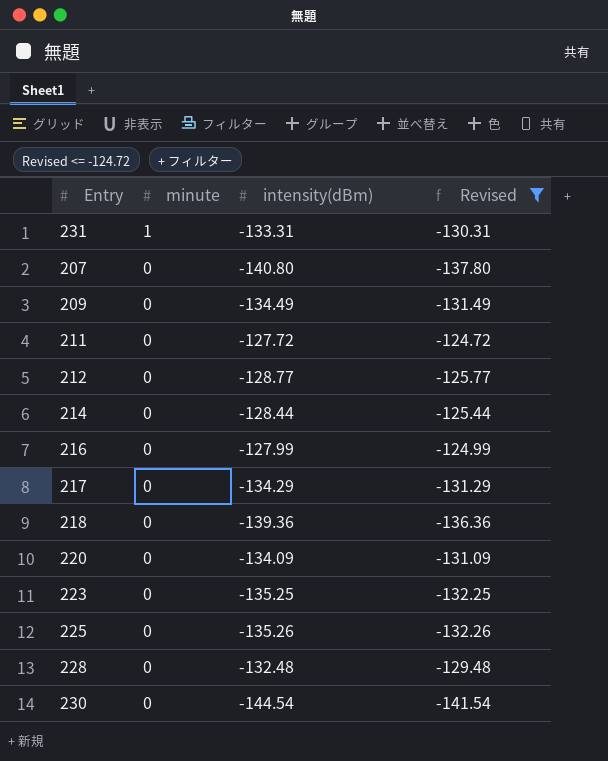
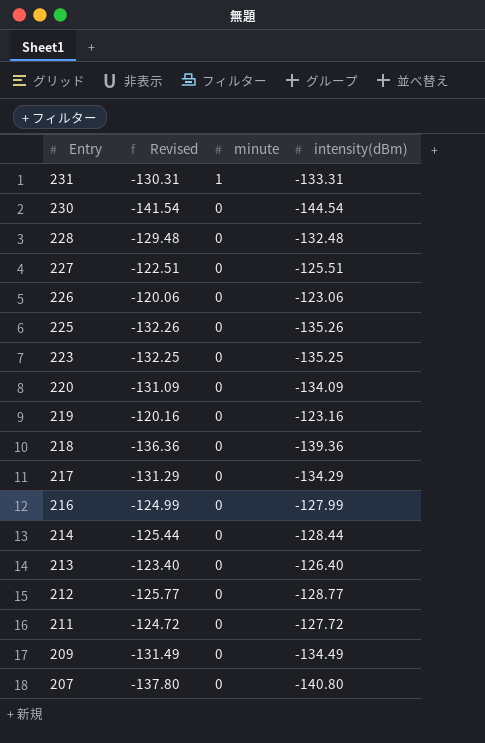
filter: Revised <= -124.72 -> none
row order: minute descending -> Entry descending
column Revised | position: 4 -> 2

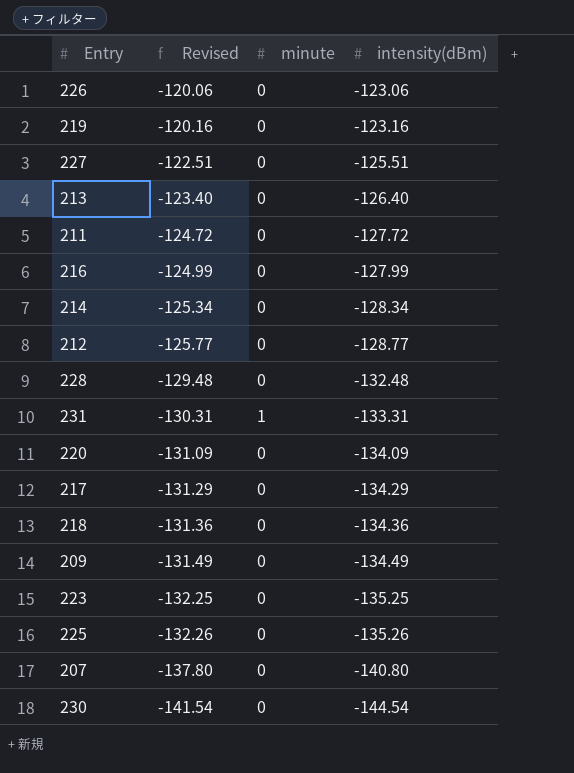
row order: Entry descending -> Revised descending
214 | Revised: -125.44 -> -125.34
214 | intensity(dBm): -128.44 -> -128.34
218 | Revised: -136.36 -> -131.36
218 | intensity(dBm): -139.36 -> -134.36

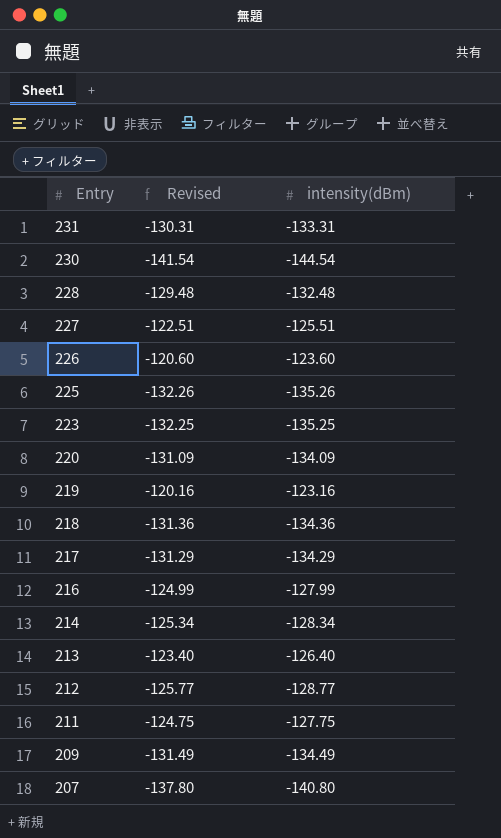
row order: Revised descending -> Entry descending
column minute | position: 3 -> none
226 | Revised: -120.06 -> -120.60
226 | intensity(dBm): -123.06 -> -123.60
211 | Revised: -124.72 -> -124.75
211 | intensity(dBm): -127.72 -> -127.75

